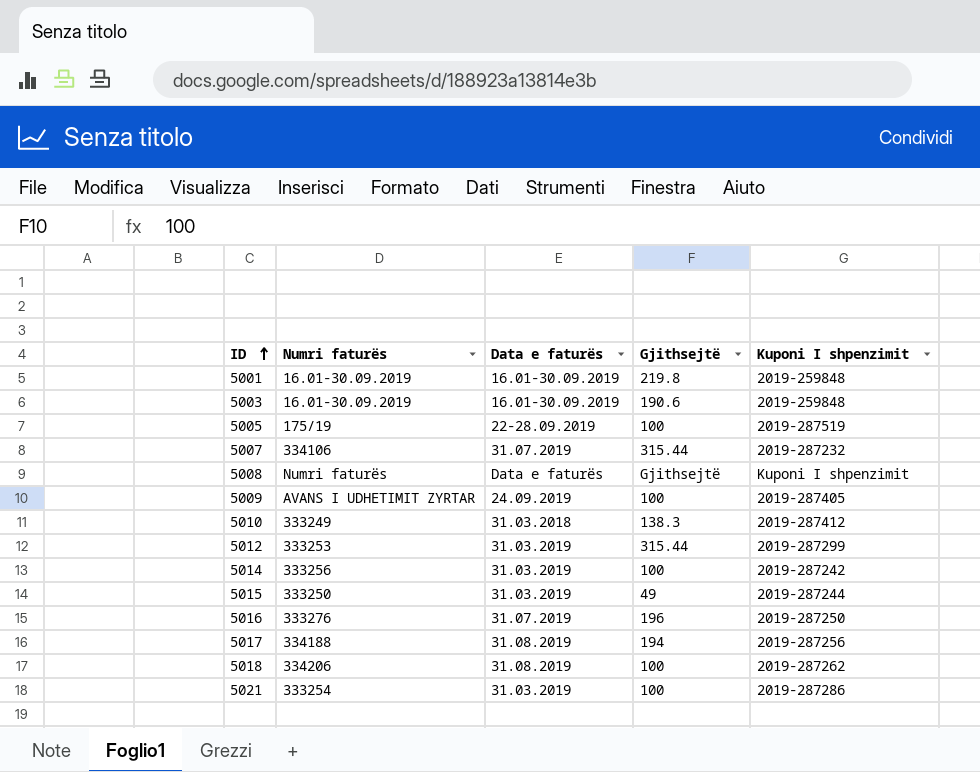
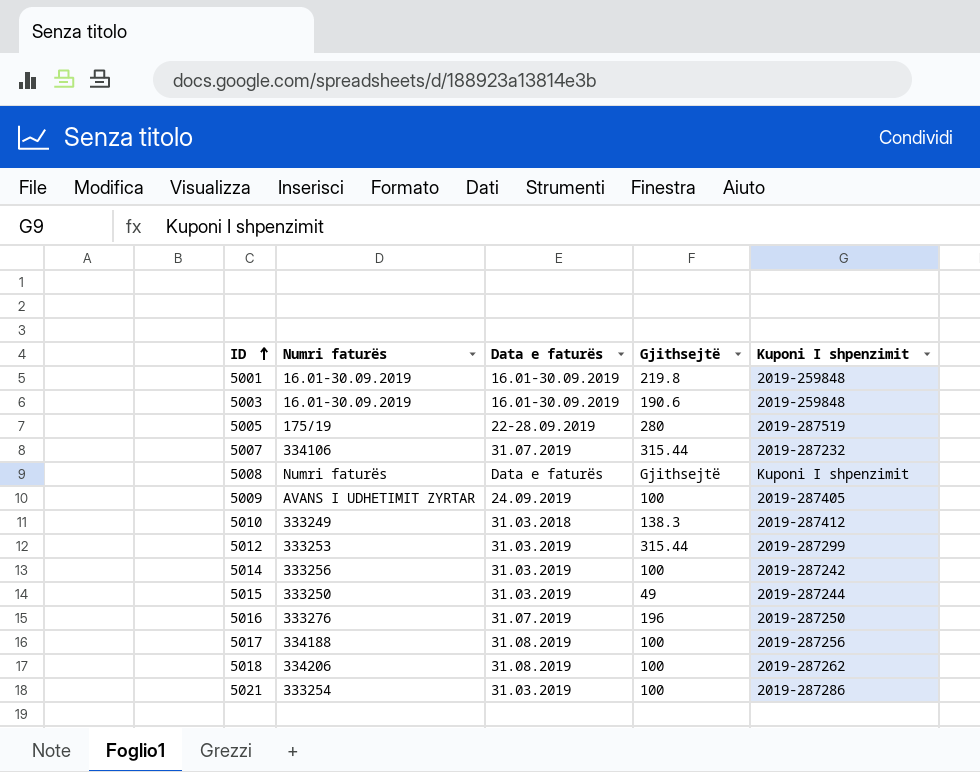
5005 | Gjithsejtë: 100 -> 280
5017 | Gjithsejtë: 194 -> 100

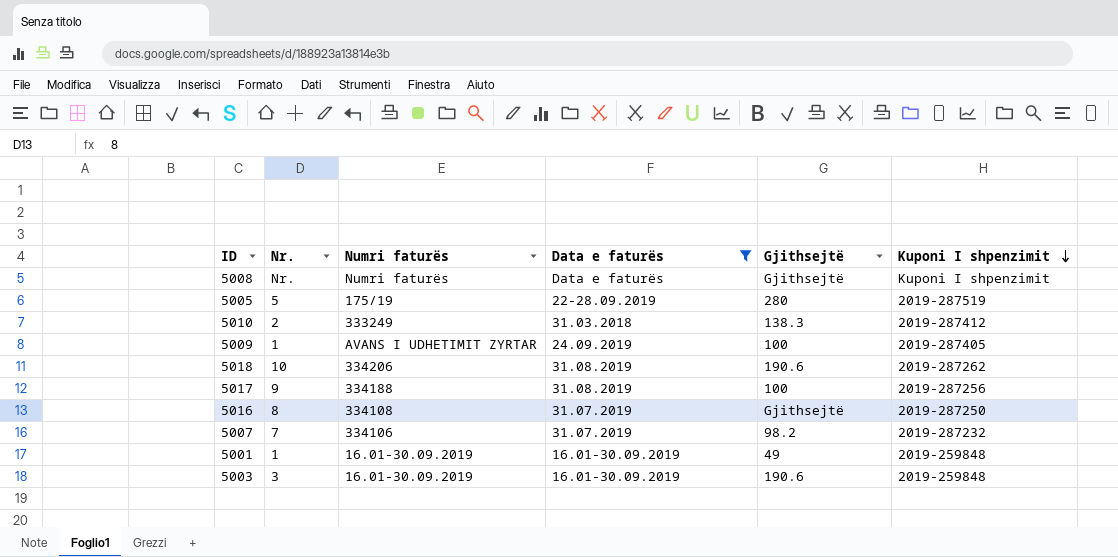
filter: none -> Data e faturës != 31.03.2019
row order: ID ascending -> Kuponi I shpenzimit descending
column Nr. | position: none -> 2
5018 | Gjithsejtë: 100 -> 190.6
5016 | Numri faturës: 333276 -> 334108
5016 | Gjithsejtë: 196 -> Gjithsejtë
5007 | Gjithsejtë: 315.44 -> 98.2
5001 | Gjithsejtë: 219.8 -> 49

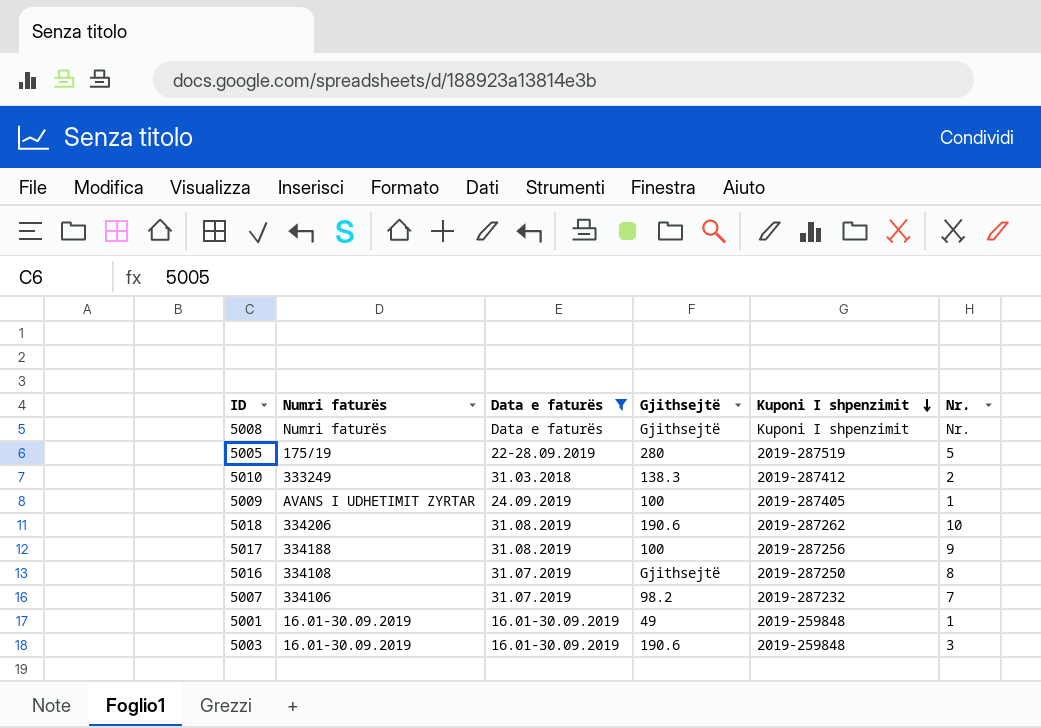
column Nr. | position: 2 -> 6

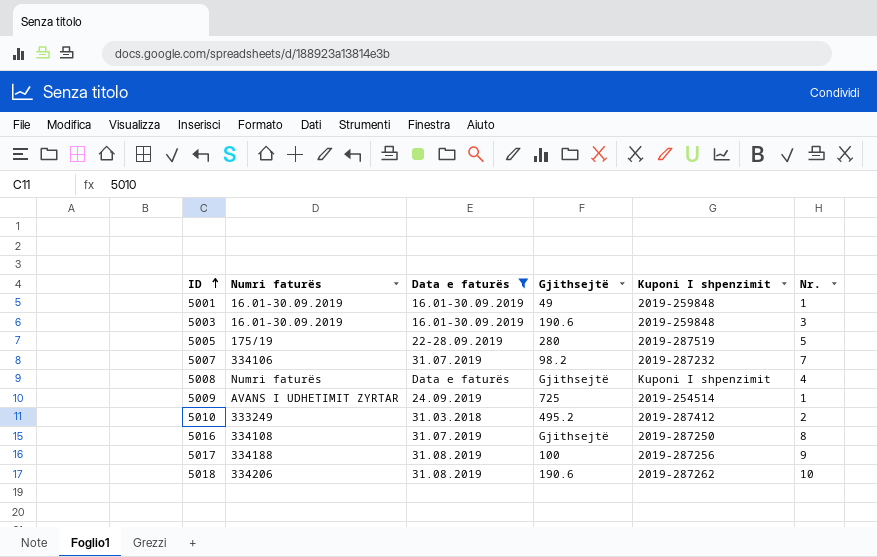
row order: Kuponi I shpenzimit descending -> ID ascending
5008 | Nr.: Nr. -> 4
5009 | Gjithsejtë: 100 -> 725
5009 | Kuponi I shpenzimit: 2019-287405 -> 2019-254514
5010 | Gjithsejtë: 138.3 -> 495.2

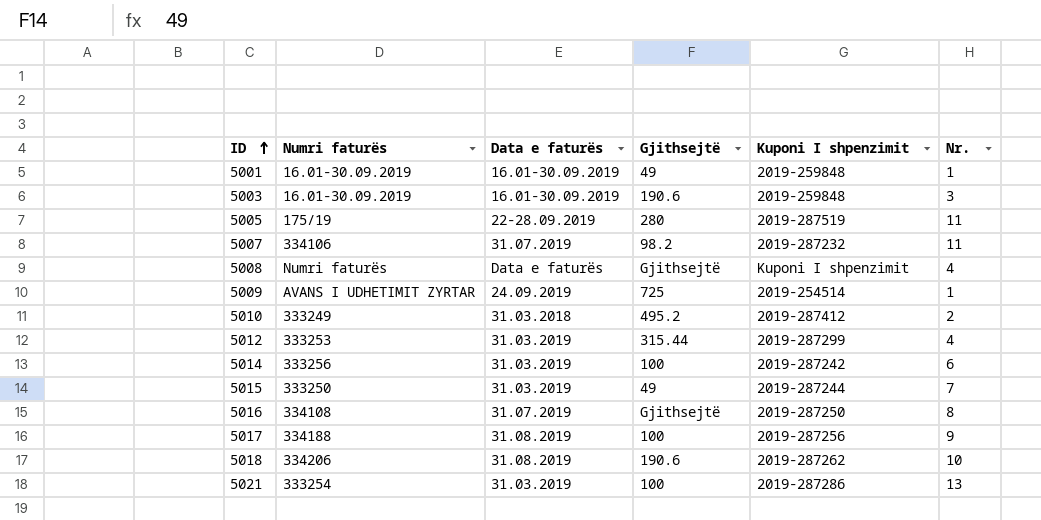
filter: Data e faturës != 31.03.2019 -> none
5005 | Nr.: 5 -> 11
5007 | Nr.: 7 -> 11

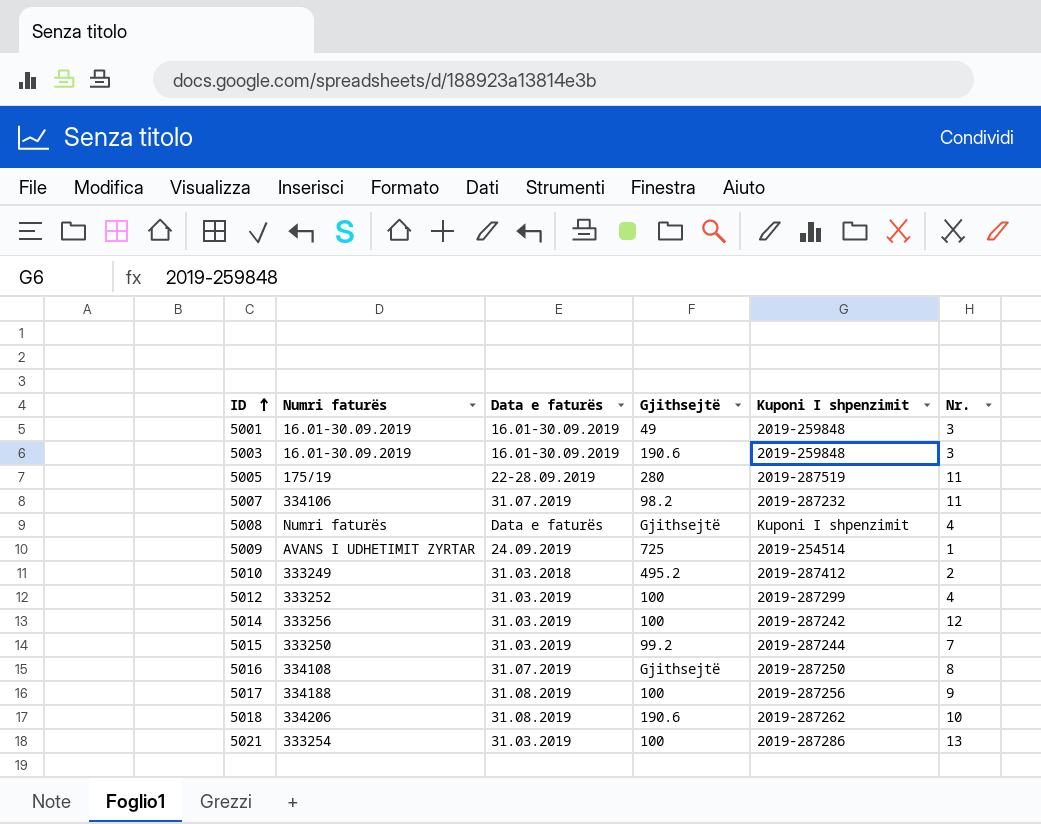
5001 | Nr.: 1 -> 3
5012 | Numri faturës: 333253 -> 333252
5012 | Gjithsejtë: 315.44 -> 100
5014 | Nr.: 6 -> 12
5015 | Gjithsejtë: 49 -> 99.2

